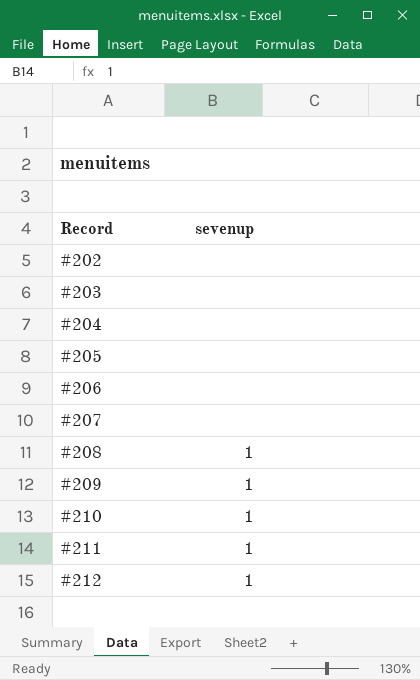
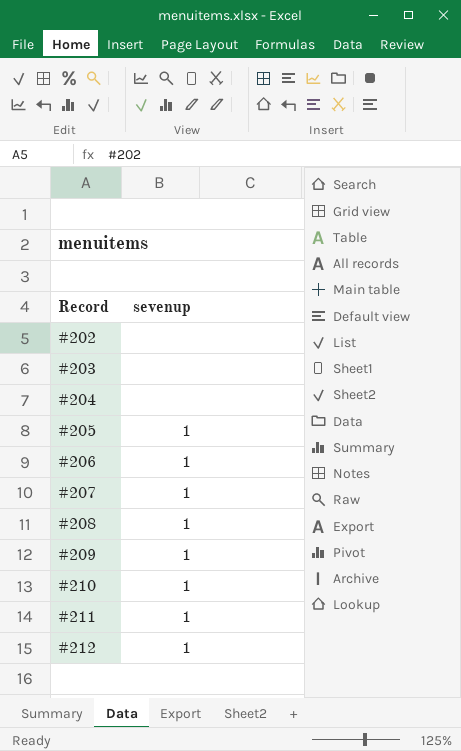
#205 | sevenup: none -> 1
#206 | sevenup: none -> 1
#207 | sevenup: none -> 1

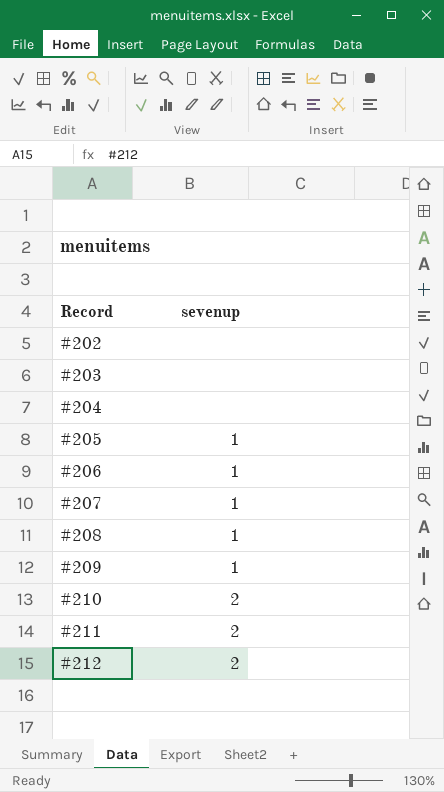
#210 | sevenup: 1 -> 2
#211 | sevenup: 1 -> 2
#212 | sevenup: 1 -> 2

